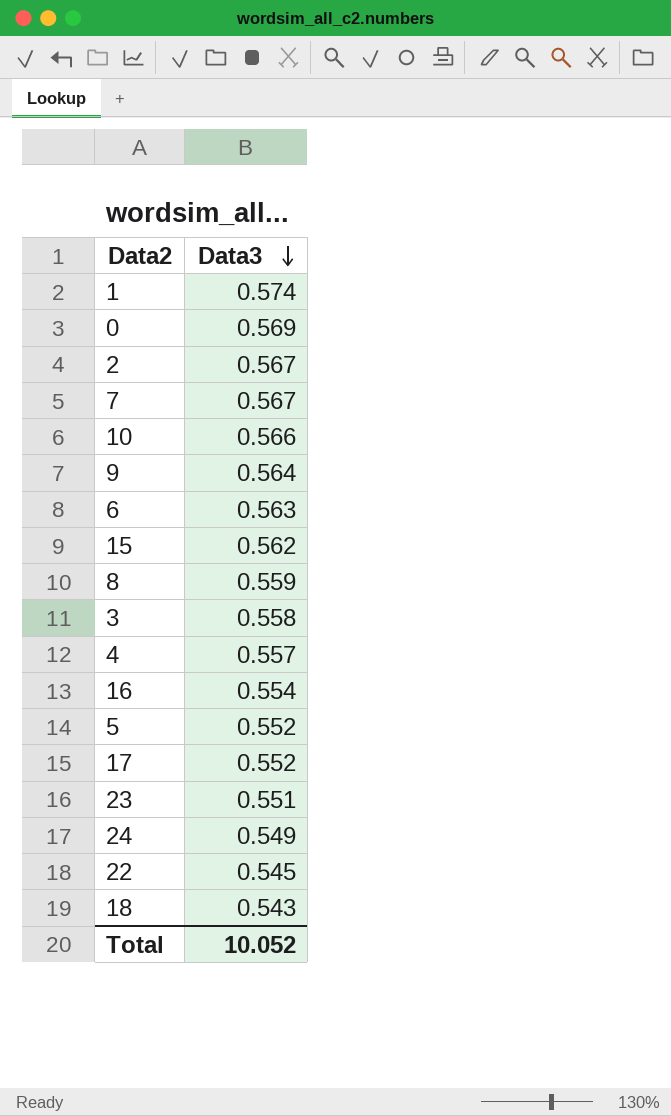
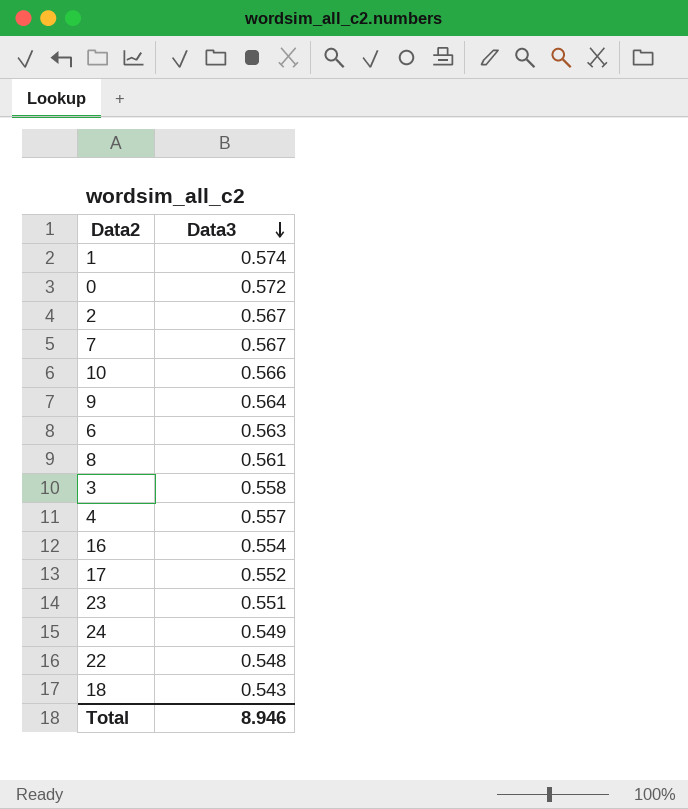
row 15: 0.562 -> none
row 5: 0.552 -> none
0 | Data3: 0.569 -> 0.572
8 | Data3: 0.559 -> 0.561
22 | Data3: 0.545 -> 0.548
Total | Data3: 10.052 -> 8.946

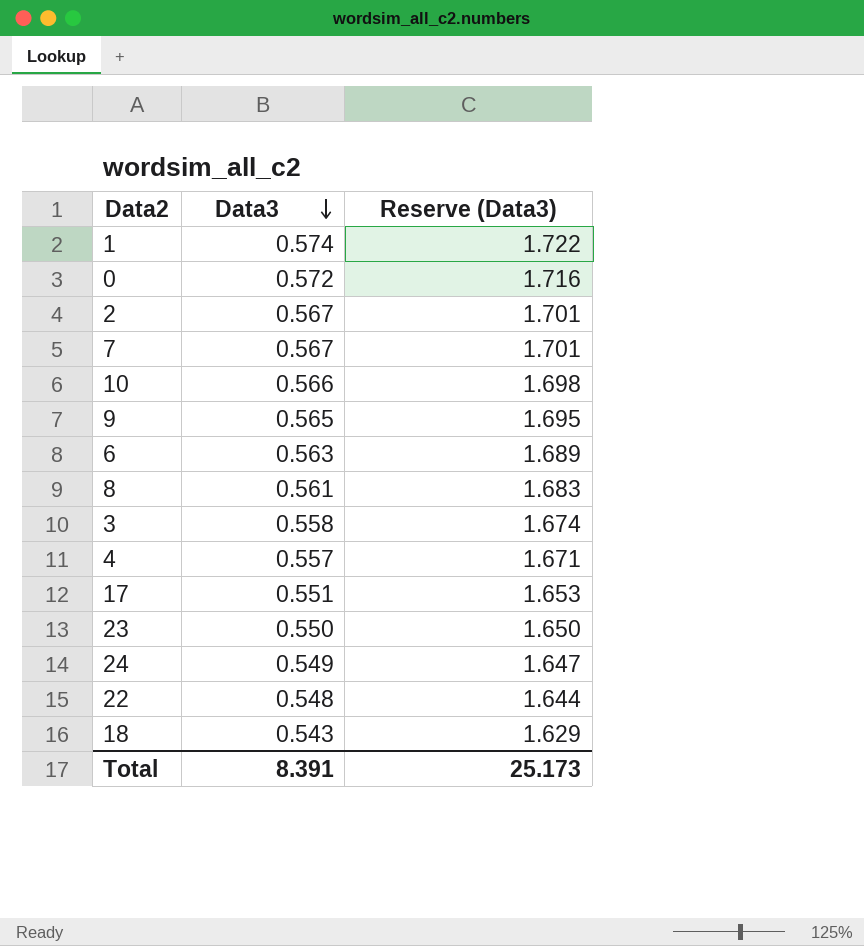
column Reserve (Data3) | formula: none -> [Data3] * 3
row 16: 0.554 -> none
9 | Data3: 0.564 -> 0.565
17 | Data3: 0.552 -> 0.551
23 | Data3: 0.551 -> 0.550
Total | Data3: 8.946 -> 8.391

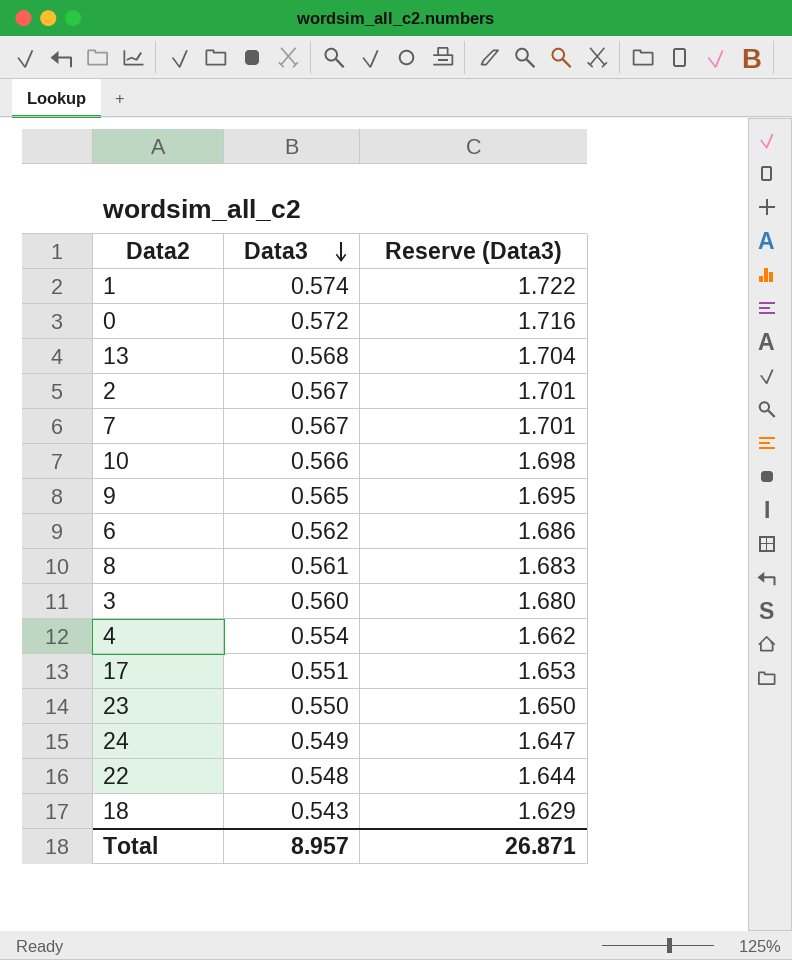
row 13: none -> 0.568 | 1.704
6 | Data3: 0.563 -> 0.562
6 | Reserve (Data3): 1.689 -> 1.686
3 | Data3: 0.558 -> 0.560
3 | Reserve (Data3): 1.674 -> 1.680
4 | Data3: 0.557 -> 0.554
4 | Reserve (Data3): 1.671 -> 1.662
Total | Data3: 8.391 -> 8.957
Total | Reserve (Data3): 25.173 -> 26.871

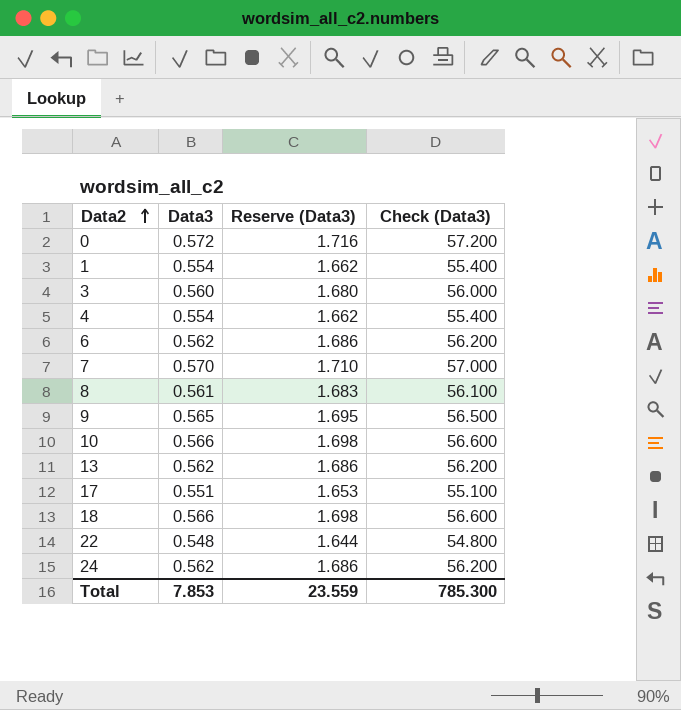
row order: Data3 descending -> Data2 ascending
column Check (Data3) | formula: none -> [Data3] * 100
row 2: 0.567 | 1.701 -> none
row 23: 0.550 | 1.650 -> none
1 | Data3: 0.574 -> 0.554
1 | Reserve (Data3): 1.722 -> 1.662
7 | Data3: 0.567 -> 0.570
7 | Reserve (Data3): 1.701 -> 1.710
13 | Data3: 0.568 -> 0.562
13 | Reserve (Data3): 1.704 -> 1.686
18 | Data3: 0.543 -> 0.566
18 | Reserve (Data3): 1.629 -> 1.698
24 | Data3: 0.549 -> 0.562
24 | Reserve (Data3): 1.647 -> 1.686
Total | Data3: 8.957 -> 7.853
Total | Reserve (Data3): 26.871 -> 23.559

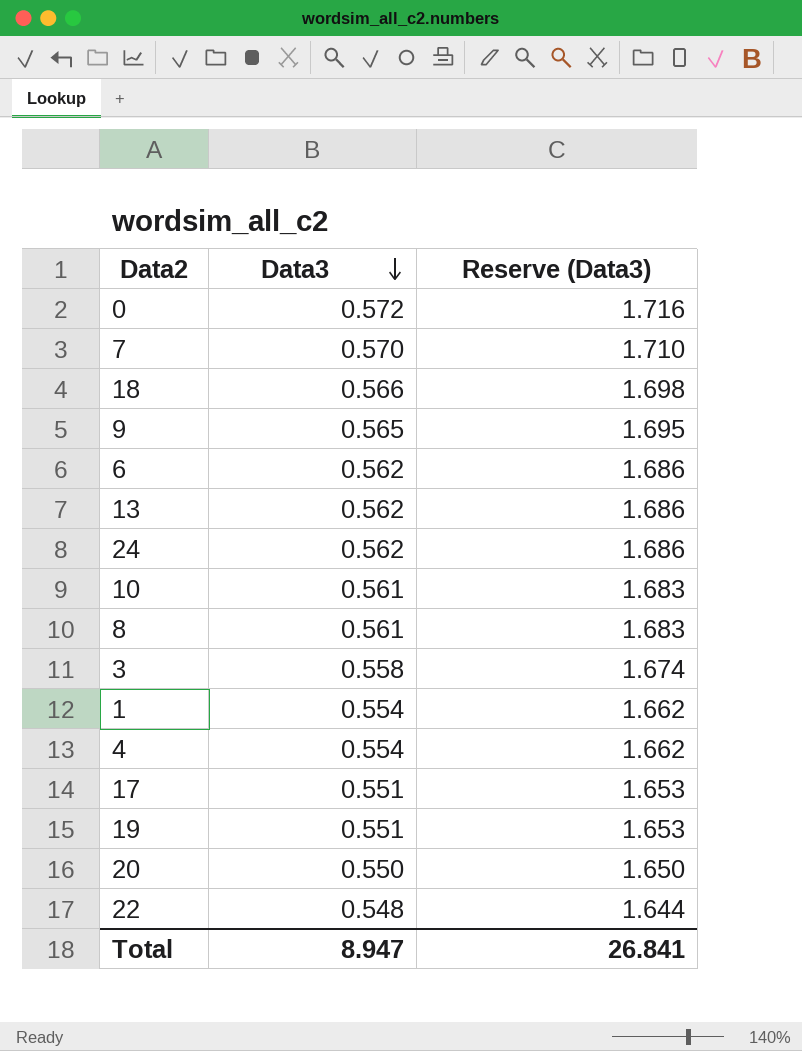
row order: Data2 ascending -> Data3 descending
column Check (Data3) | formula: [Data3] * 100 -> none
10 | Data3: 0.566 -> 0.561
10 | Reserve (Data3): 1.698 -> 1.683
3 | Data3: 0.560 -> 0.558
3 | Reserve (Data3): 1.680 -> 1.674
row 19: none -> 0.551 | 1.653
row 20: none -> 0.550 | 1.650
Total | Data3: 7.853 -> 8.947
Total | Reserve (Data3): 23.559 -> 26.841

